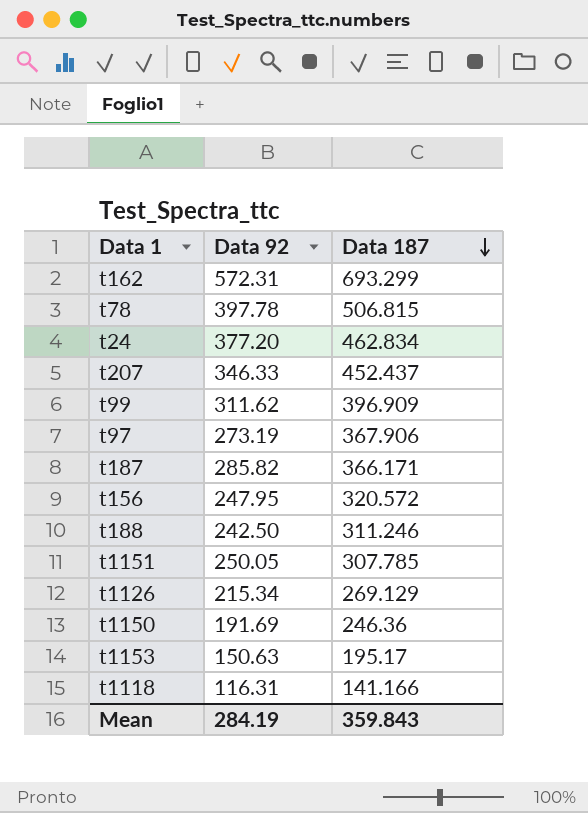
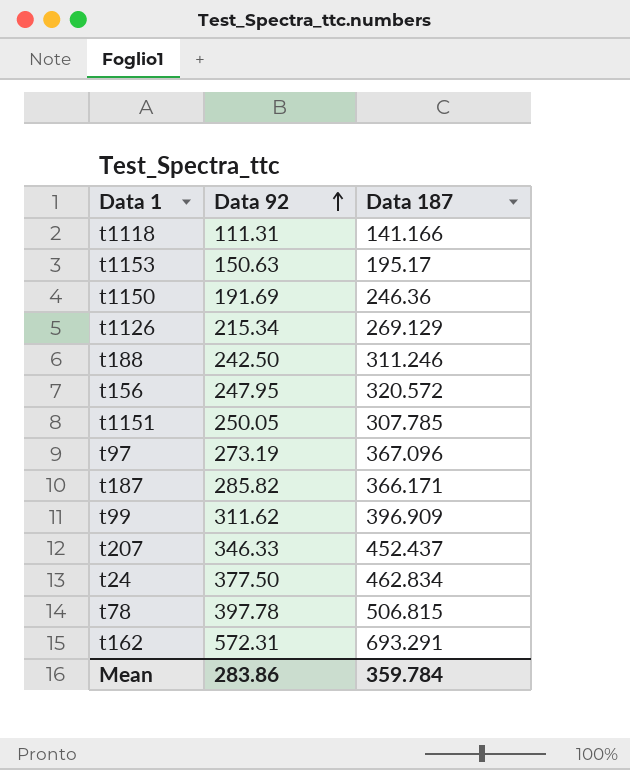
row order: Data 187 descending -> Data 92 ascending
t1118 | Data 92: 116.31 -> 111.31
t97 | Data 187: 367.906 -> 367.096
t24 | Data 92: 377.20 -> 377.50
t162 | Data 187: 693.299 -> 693.291
Mean | Data 92: 284.19 -> 283.86
Mean | Data 187: 359.843 -> 359.784

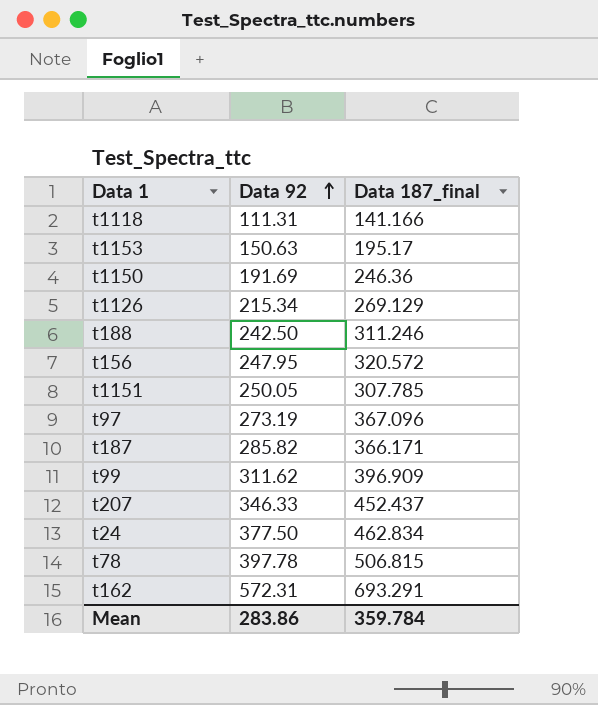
column name: Data 187 -> Data 187_final

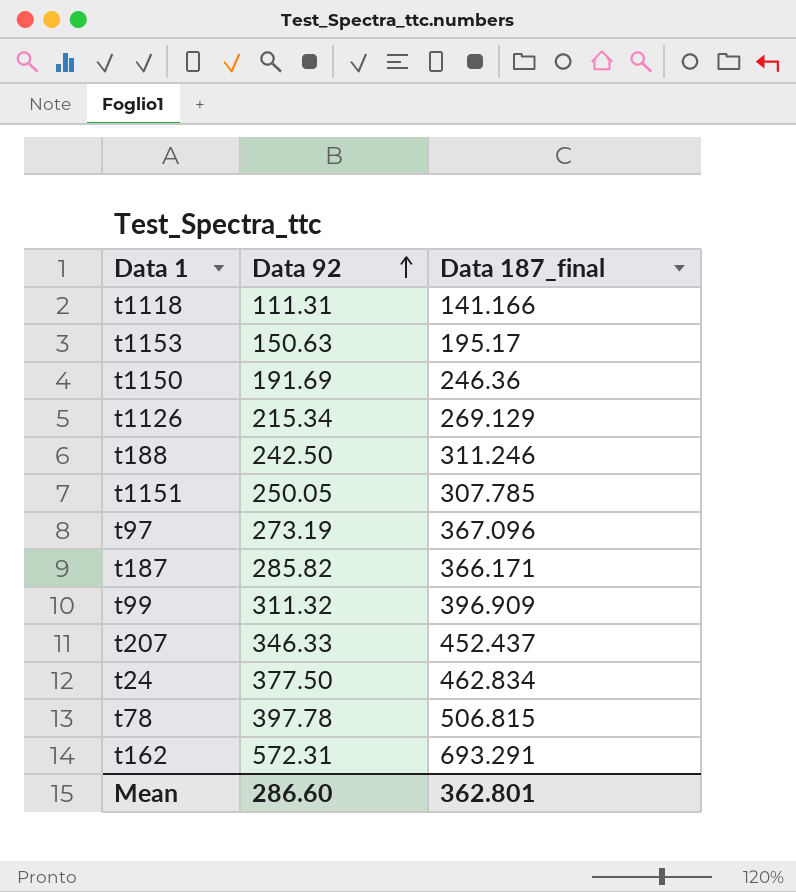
row t156: 247.95 | 320.572 -> none
t99 | Data 92: 311.62 -> 311.32
Mean | Data 92: 283.86 -> 286.60
Mean | Data 187_final: 359.784 -> 362.801

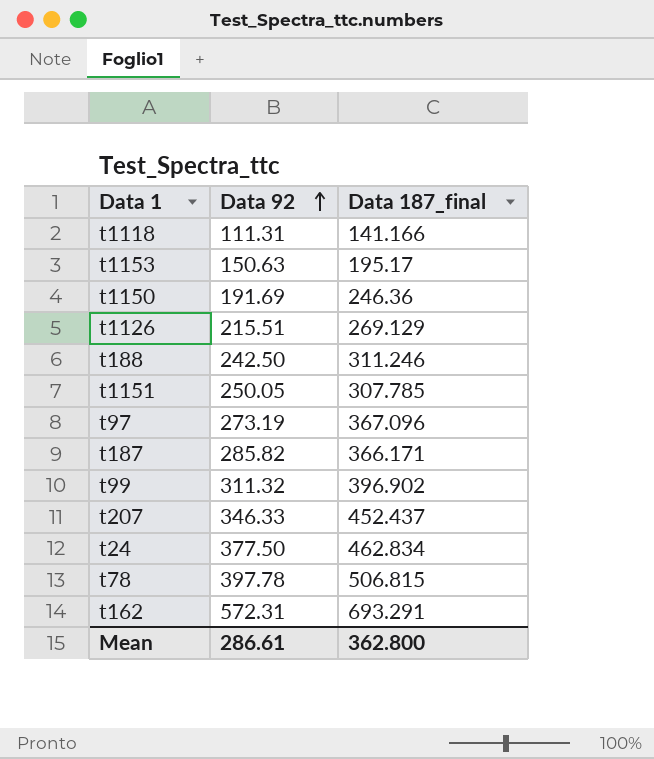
t1126 | Data 92: 215.34 -> 215.51
t99 | Data 187_final: 396.909 -> 396.902
Mean | Data 92: 286.60 -> 286.61
Mean | Data 187_final: 362.801 -> 362.800

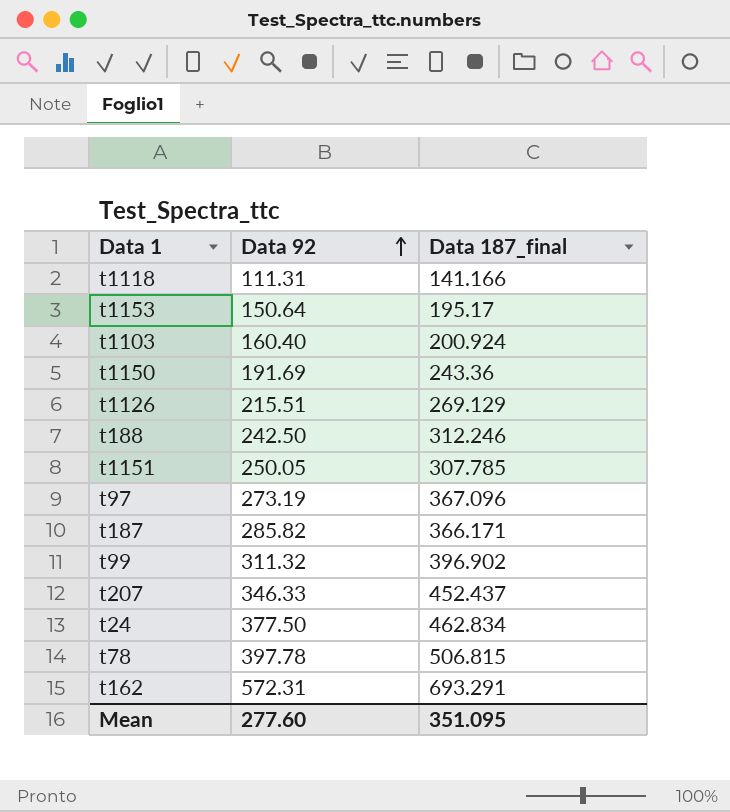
t1153 | Data 92: 150.63 -> 150.64
row t1103: none -> 160.40 | 200.924
t1150 | Data 187_final: 246.36 -> 243.36
t188 | Data 187_final: 311.246 -> 312.246
Mean | Data 92: 286.61 -> 277.60
Mean | Data 187_final: 362.800 -> 351.095

